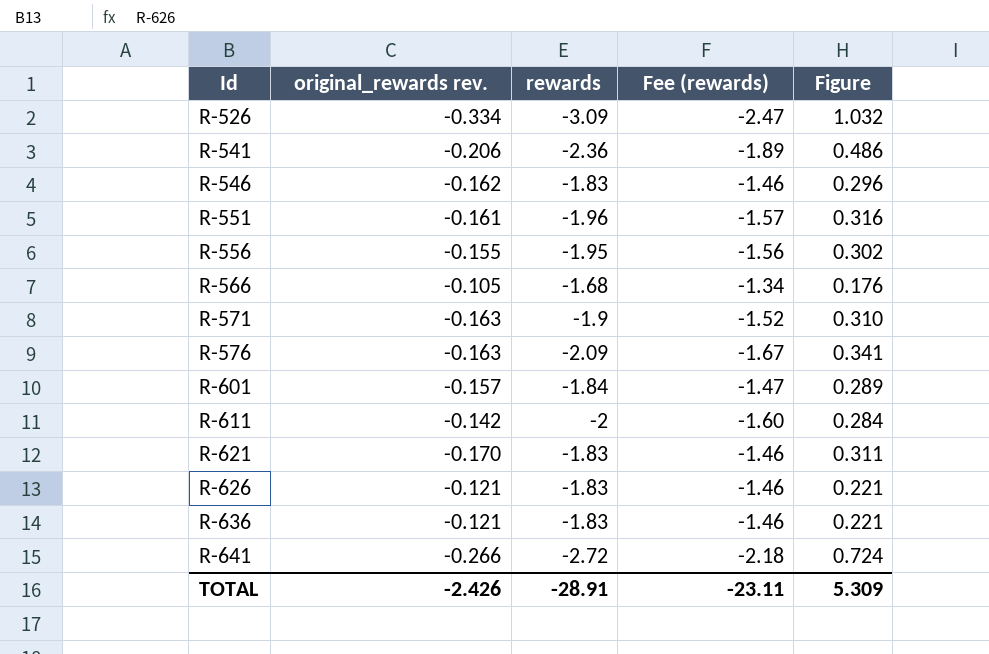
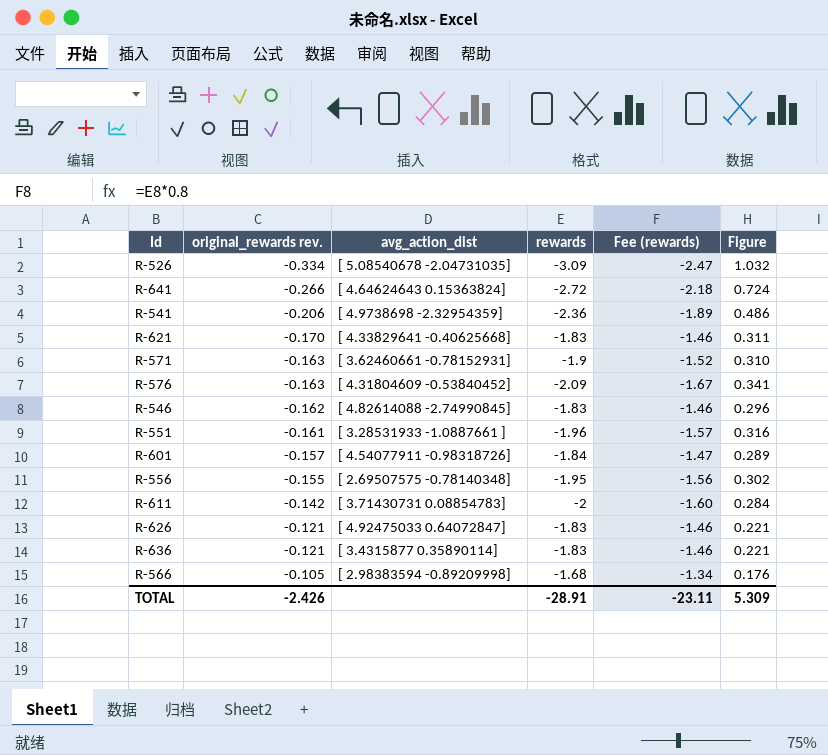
row order: Id ascending -> original_rewards rev. ascending
column avg_action_dist | position: none -> 3

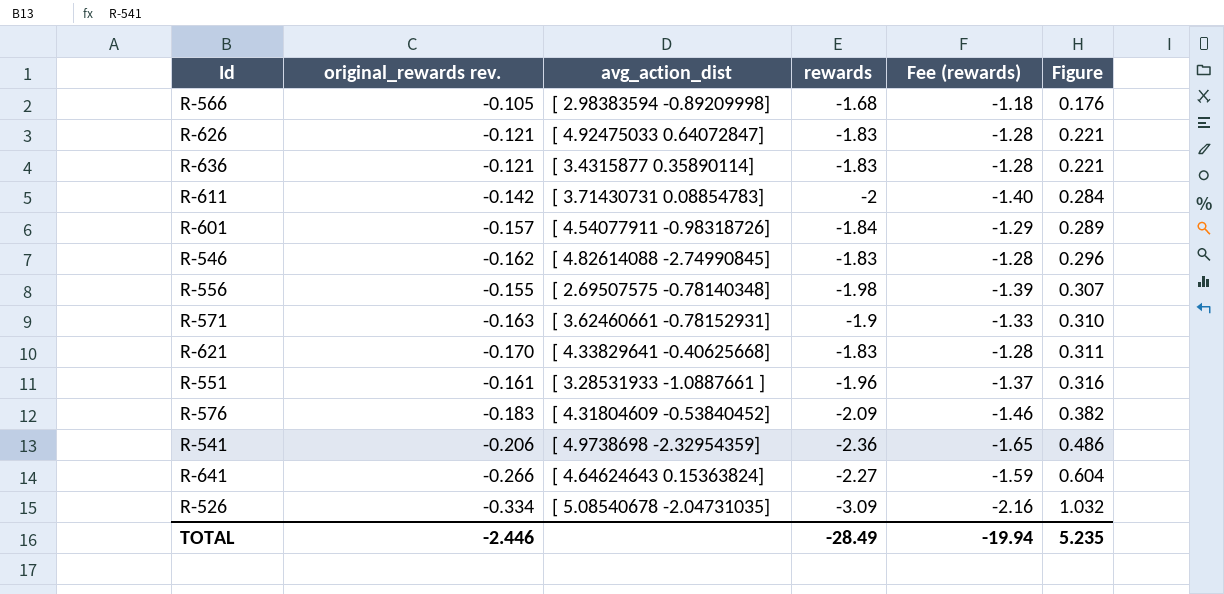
row order: original_rewards rev. ascending -> Figure ascending
column Fee (rewards) | formula: [rewards] * 0.8 -> [rewards] * 0.7
R-556 | rewards: -1.95 -> -1.98
R-556 | Figure: 0.302 -> 0.307
R-576 | original_rewards rev.: -0.163 -> -0.183
R-576 | Figure: 0.341 -> 0.382
R-641 | rewards: -2.72 -> -2.27
R-641 | Figure: 0.724 -> 0.604
TOTAL | original_rewards rev.: -2.426 -> -2.446
TOTAL | rewards: -28.91 -> -28.49
TOTAL | Fee (rewards): -23.11 -> -19.94
TOTAL | Figure: 5.309 -> 5.235

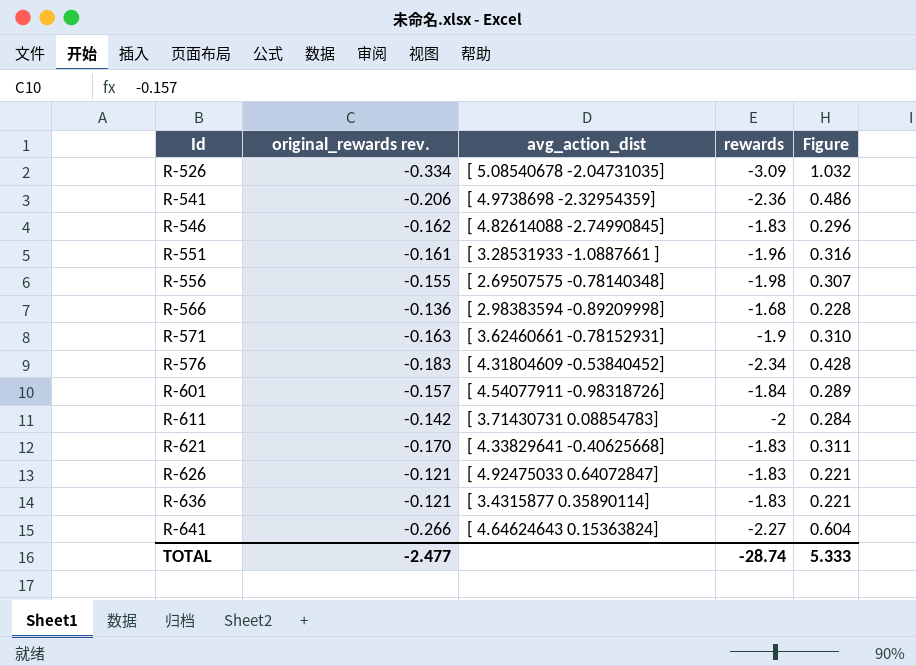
row order: Figure ascending -> Id ascending
column Fee (rewards) | formula: [rewards] * 0.7 -> none
R-566 | original_rewards rev.: -0.105 -> -0.136
R-566 | Figure: 0.176 -> 0.228
R-576 | rewards: -2.09 -> -2.34
R-576 | Figure: 0.382 -> 0.428
TOTAL | original_rewards rev.: -2.446 -> -2.477
TOTAL | rewards: -28.49 -> -28.74
TOTAL | Figure: 5.235 -> 5.333

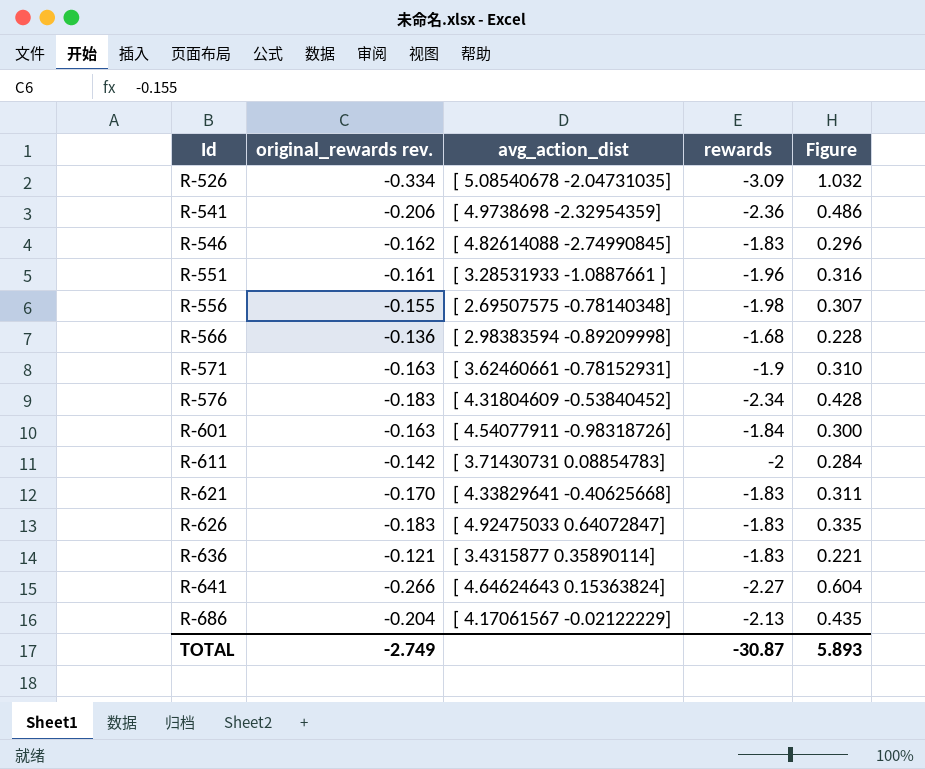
R-601 | original_rewards rev.: -0.157 -> -0.163
R-601 | Figure: 0.289 -> 0.300
R-626 | original_rewards rev.: -0.121 -> -0.183
R-626 | Figure: 0.221 -> 0.335
row R-686: none -> -0.204 | [ 4.17061567 -0.02122229] | -2.13 | 0.435
TOTAL | original_rewards rev.: -2.477 -> -2.749
TOTAL | rewards: -28.74 -> -30.87
TOTAL | Figure: 5.333 -> 5.893

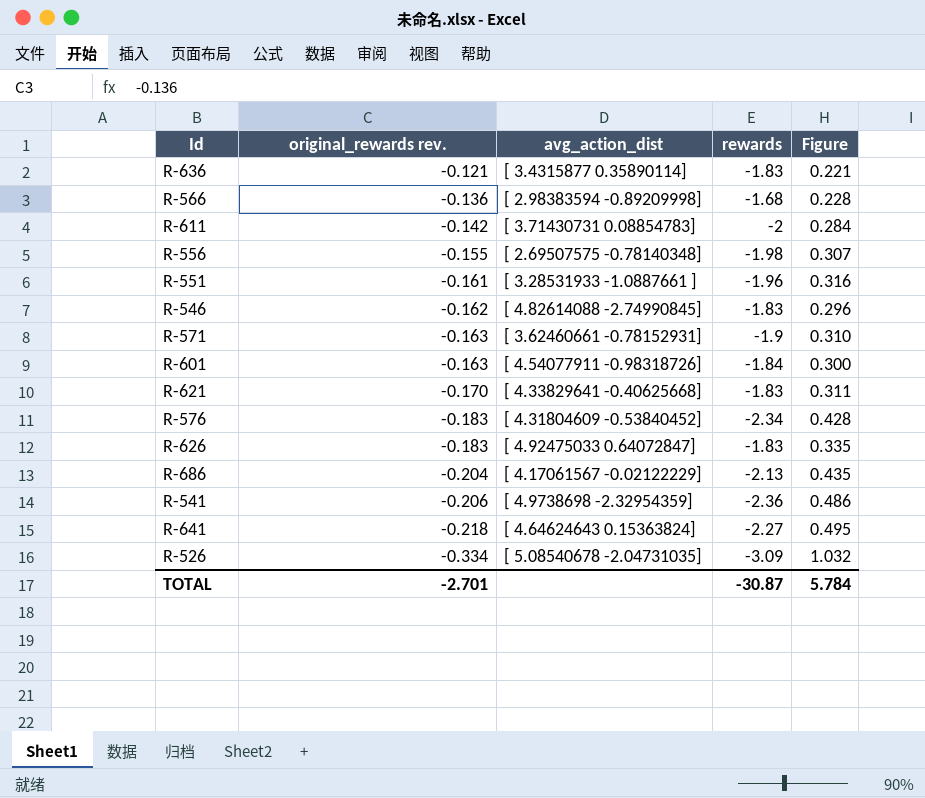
row order: Id ascending -> original_rewards rev. descending
R-641 | original_rewards rev.: -0.266 -> -0.218
R-641 | Figure: 0.604 -> 0.495
TOTAL | original_rewards rev.: -2.749 -> -2.701
TOTAL | Figure: 5.893 -> 5.784

